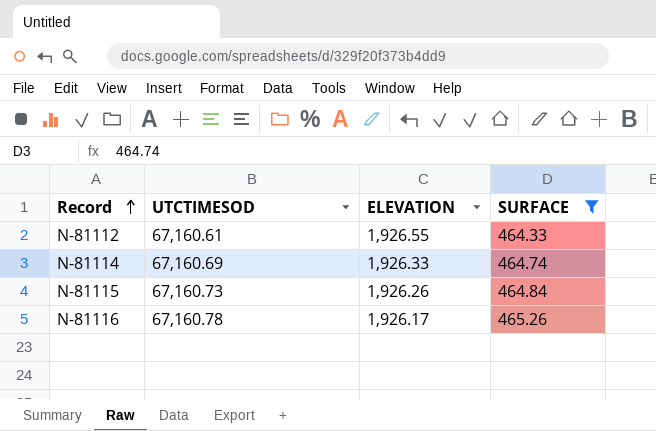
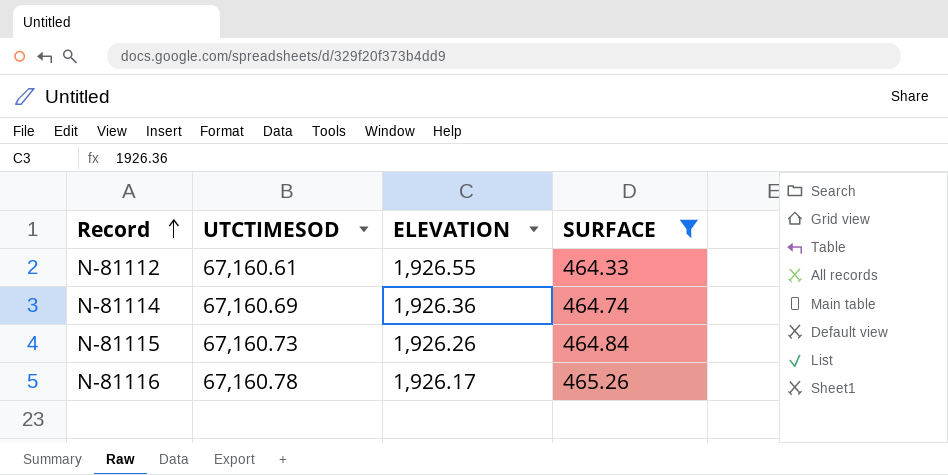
N-81114 | ELEVATION: 1,926.33 -> 1,926.36

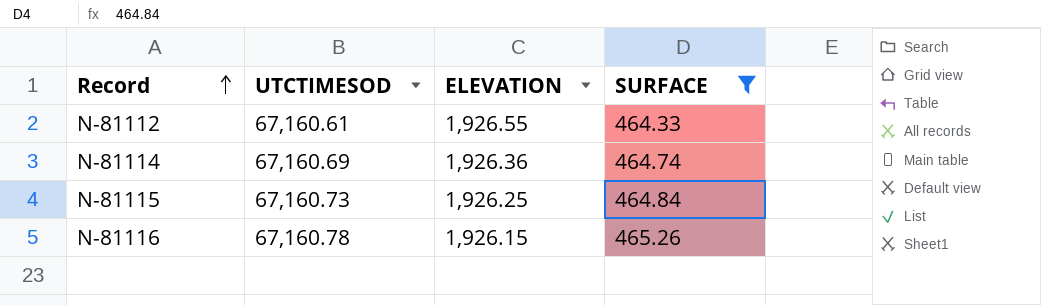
N-81115 | ELEVATION: 1,926.26 -> 1,926.25
N-81116 | ELEVATION: 1,926.17 -> 1,926.15

